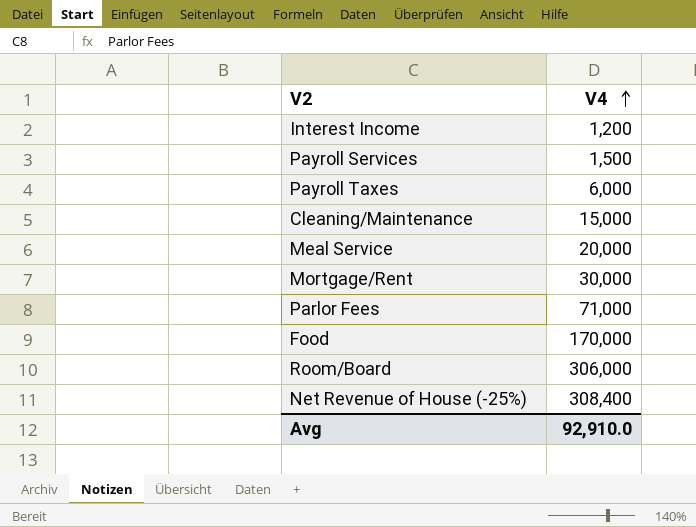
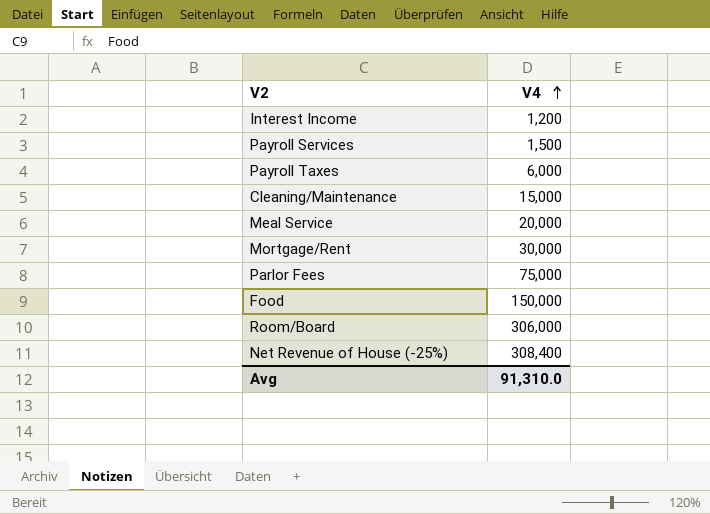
Parlor Fees | V4: 71,000 -> 75,000
Food | V4: 170,000 -> 150,000
Avg | V4: 92,910.0 -> 91,310.0

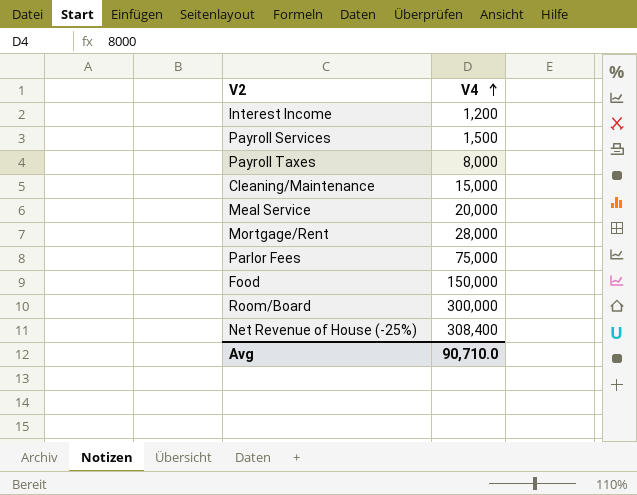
Payroll Taxes | V4: 6,000 -> 8,000
Mortgage/Rent | V4: 30,000 -> 28,000
Room/Board | V4: 306,000 -> 300,000
Avg | V4: 91,310.0 -> 90,710.0

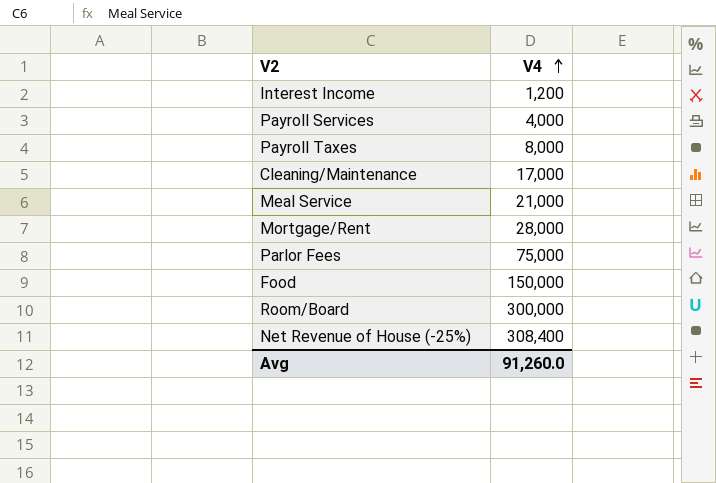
Payroll Services | V4: 1,500 -> 4,000
Cleaning/Maintenance | V4: 15,000 -> 17,000
Meal Service | V4: 20,000 -> 21,000
Avg | V4: 90,710.0 -> 91,260.0

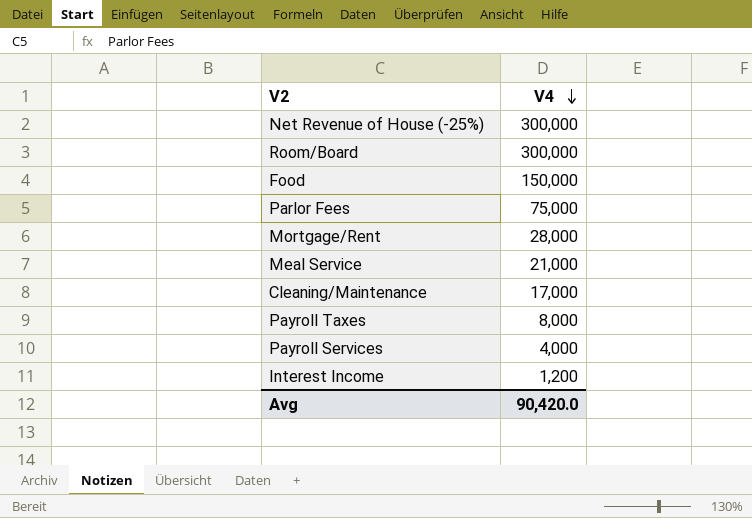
row order: V4 ascending -> V4 descending
Net Revenue of House (-25%) | V4: 308,400 -> 300,000
Avg | V4: 91,260.0 -> 90,420.0

